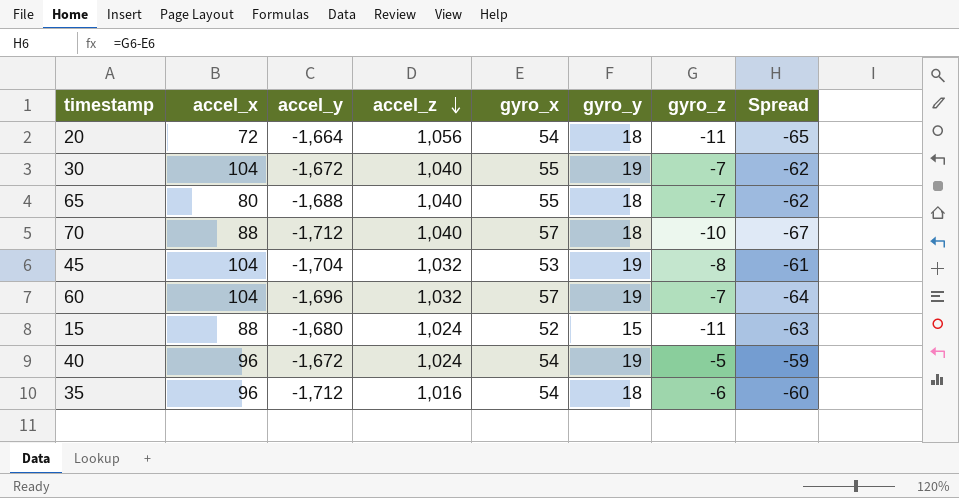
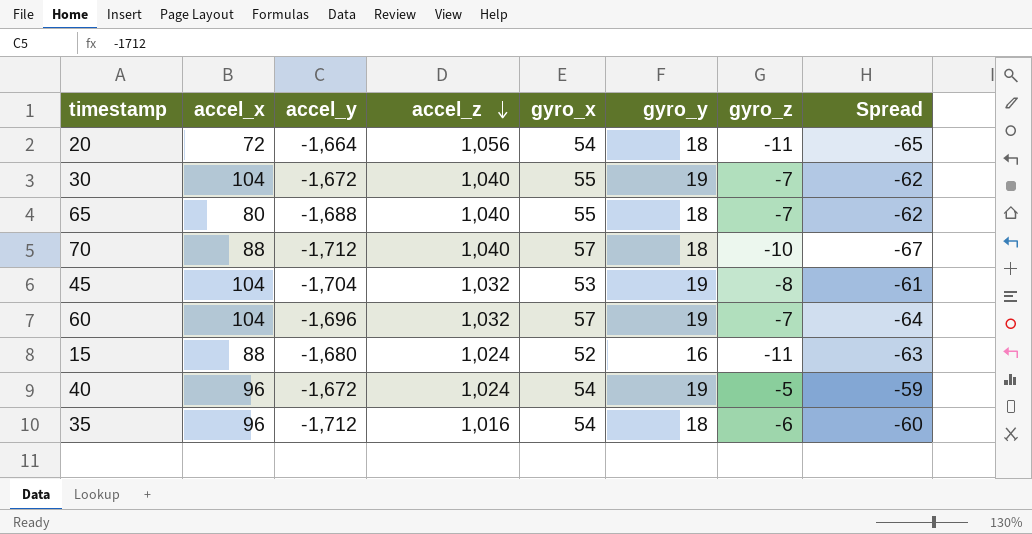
15 | gyro_y: 15 -> 16

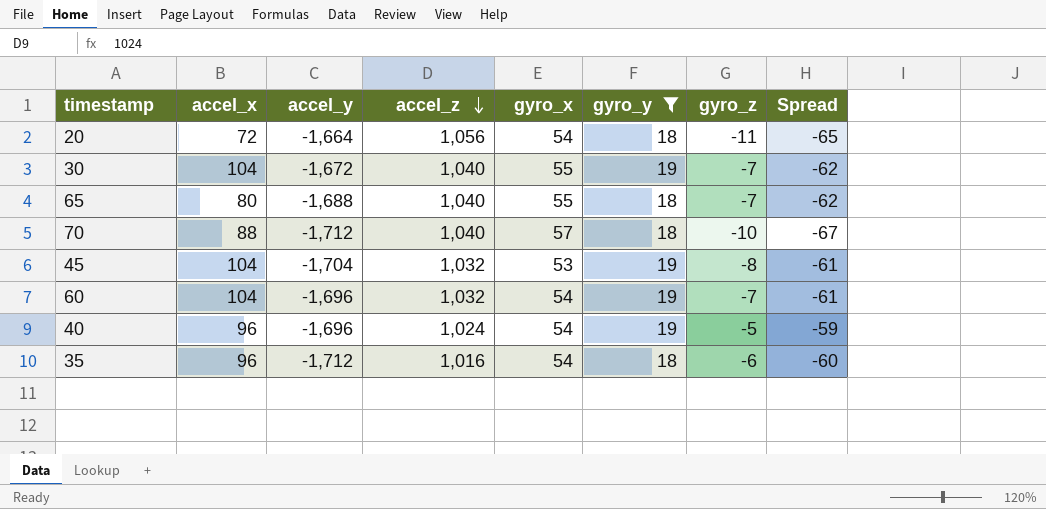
filter: none -> gyro_y != 16
60 | gyro_x: 57 -> 54
60 | Spread: -64 -> -61
40 | accel_y: -1,672 -> -1,696

